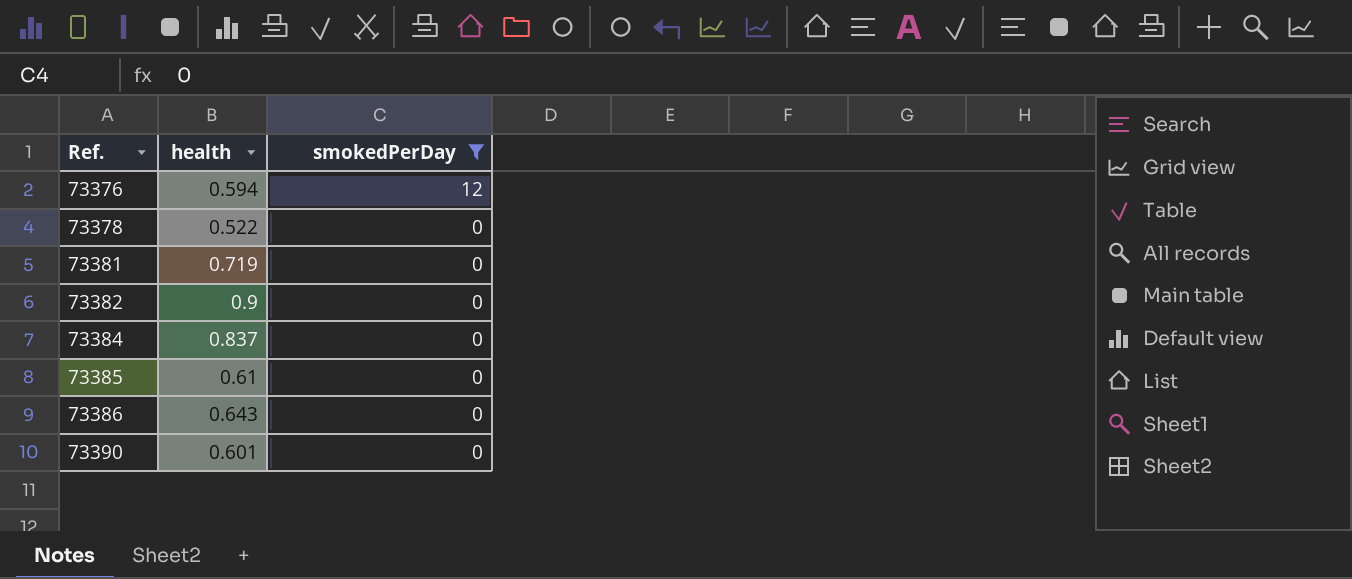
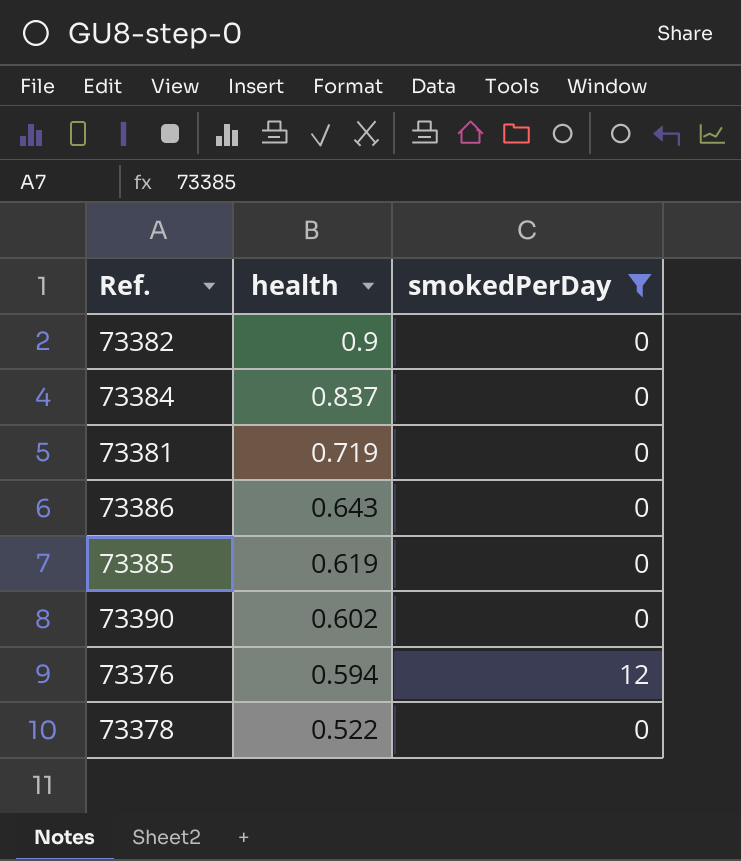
row order: Ref. ascending -> health descending
73385 | health: 0.61 -> 0.619
73390 | health: 0.601 -> 0.602

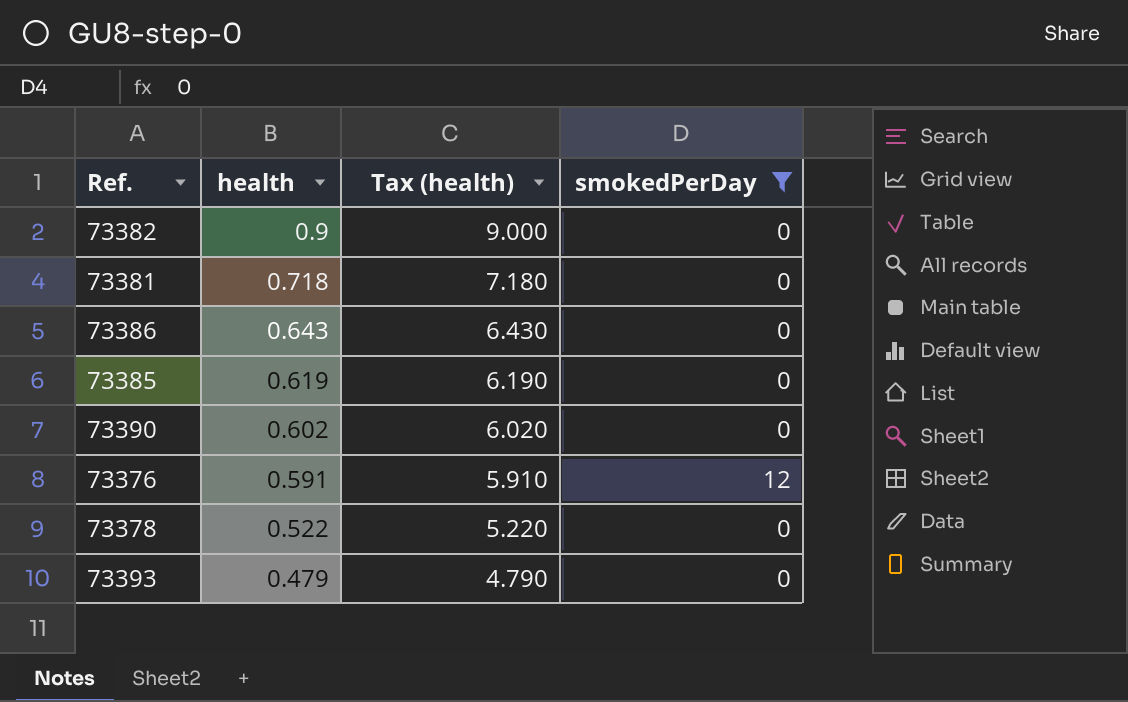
column Tax (health) | formula: none -> [health] * 10
row 73384: 0.837 | 0 -> none
73381 | health: 0.719 -> 0.718
73376 | health: 0.594 -> 0.591
row 73393: none -> 0.479 | 4.790 | 0

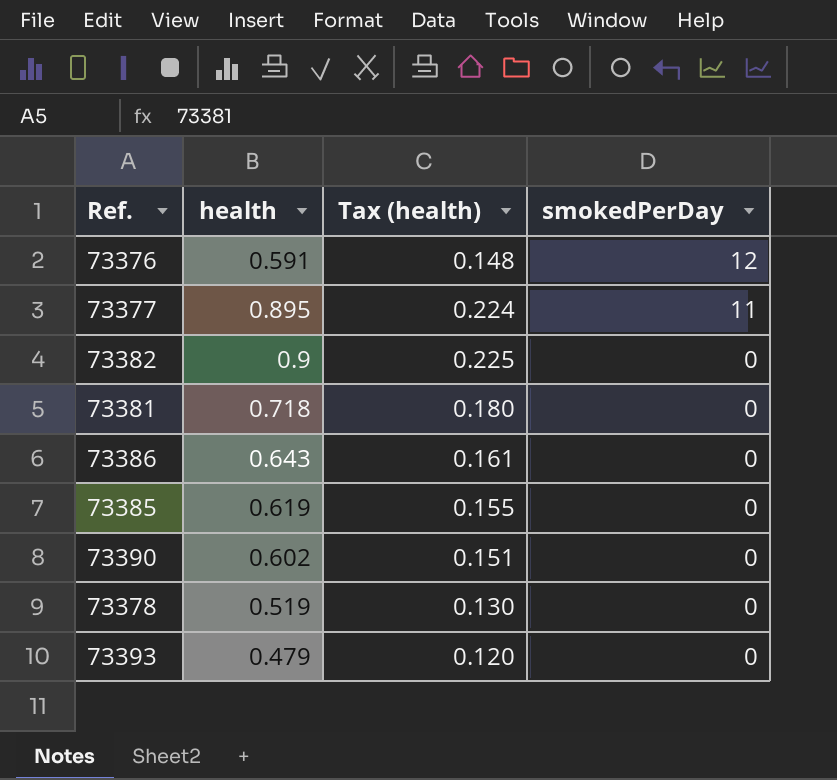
filter: smokedPerDay != 11 -> none
row order: health descending -> smokedPerDay descending
column Tax (health) | formula: [health] * 10 -> [health] * 0.25
73378 | health: 0.522 -> 0.519

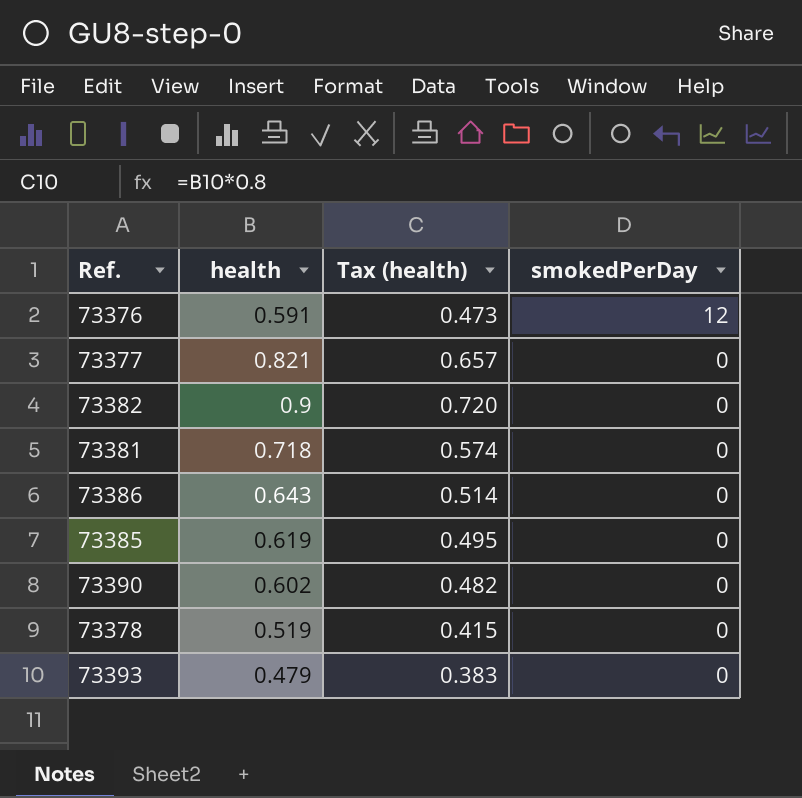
column Tax (health) | formula: [health] * 0.25 -> [health] * 0.8
73377 | health: 0.895 -> 0.821
73377 | smokedPerDay: 11 -> 0

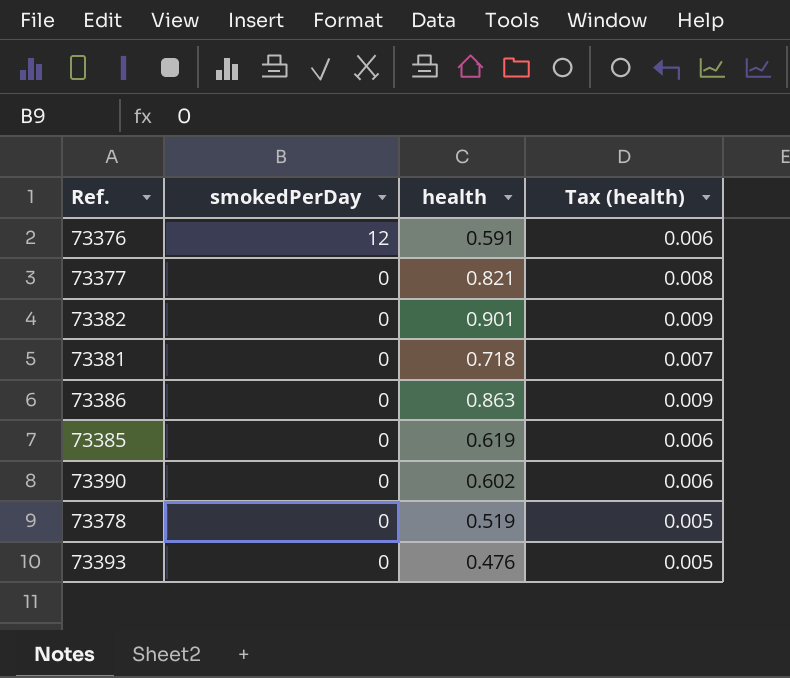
column smokedPerDay | position: 4 -> 2
column Tax (health) | formula: [health] * 0.8 -> [health] * 0.01
73382 | health: 0.9 -> 0.901
73386 | health: 0.643 -> 0.863
73393 | health: 0.479 -> 0.476

